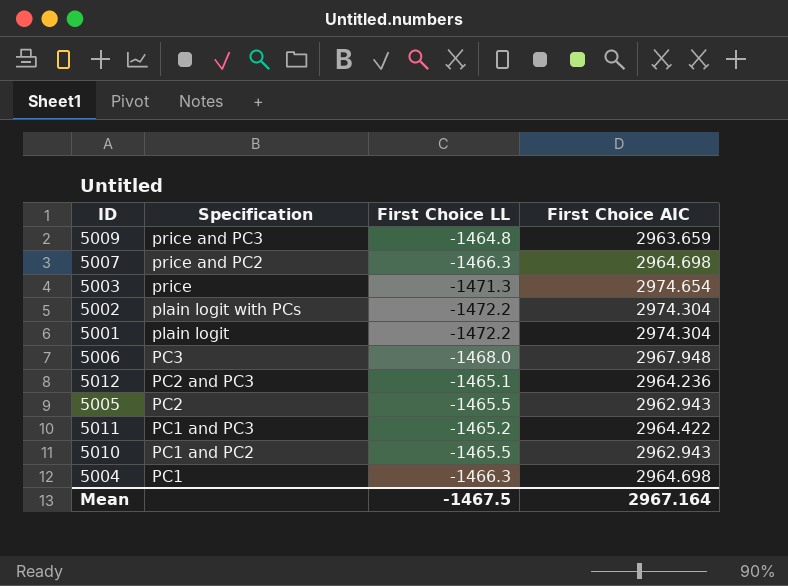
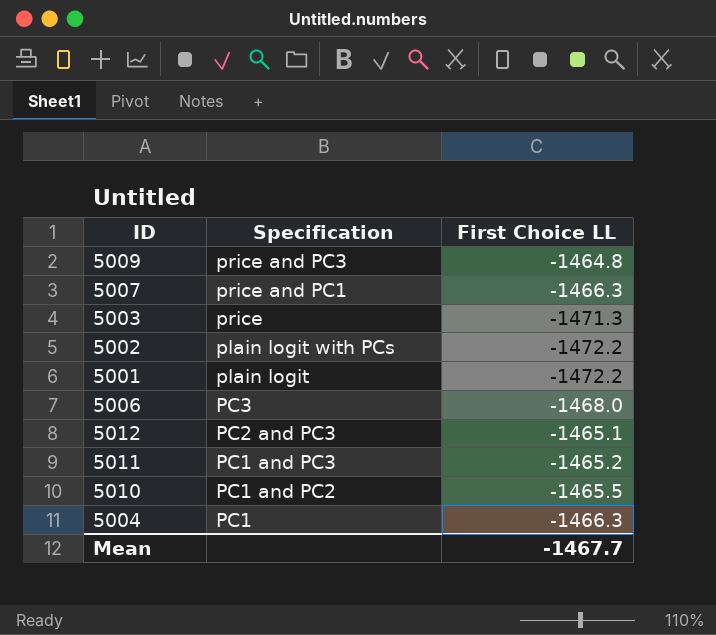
column First Choice AIC | position: 4 -> none
row 5005: PC2 | -1465.5 | 2962.943 -> none
5007 | Specification: price and PC2 -> price and PC1
Mean | First Choice LL: -1467.5 -> -1467.7

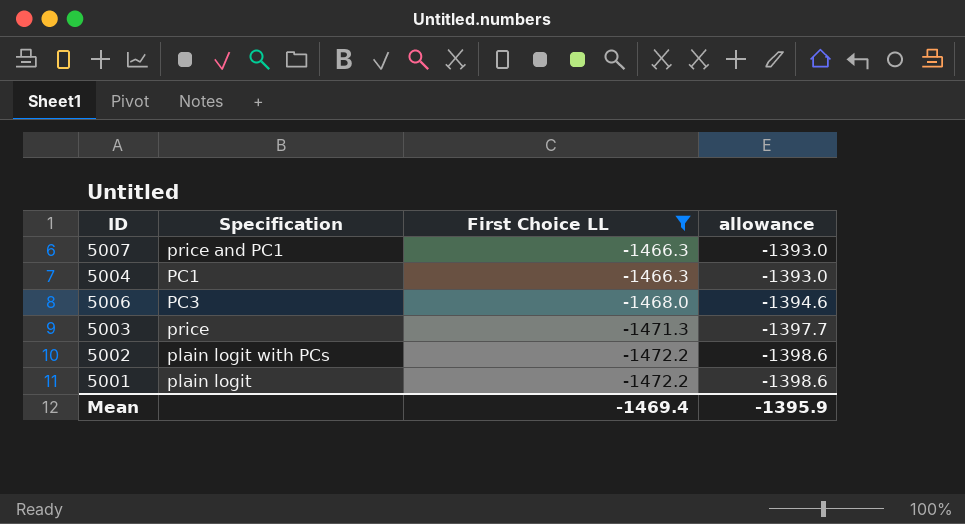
filter: none -> First Choice LL <= -1466.3
row order: Specification descending -> First Choice LL descending
column allowance | formula: none -> [First Choice LL] * 0.95
Mean | First Choice LL: -1467.7 -> -1469.4

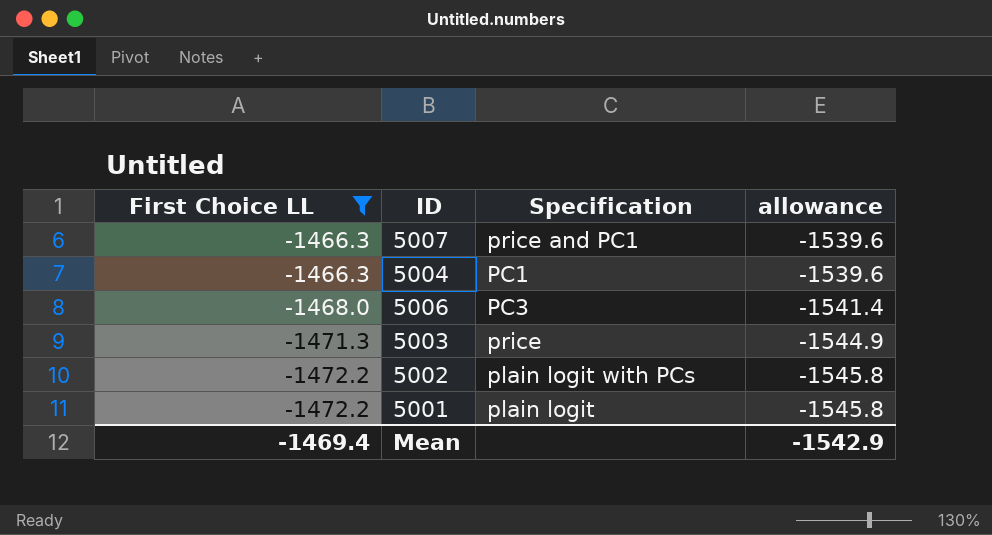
column First Choice LL | position: 3 -> 1
column allowance | formula: [First Choice LL] * 0.95 -> [First Choice LL] * 1.05
Mean | allowance: -1395.9 -> -1542.9

